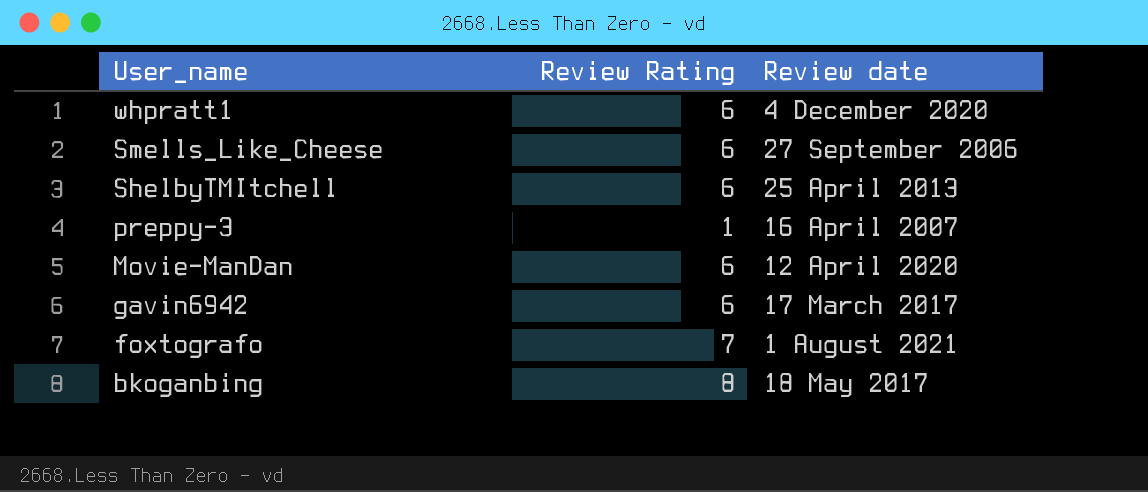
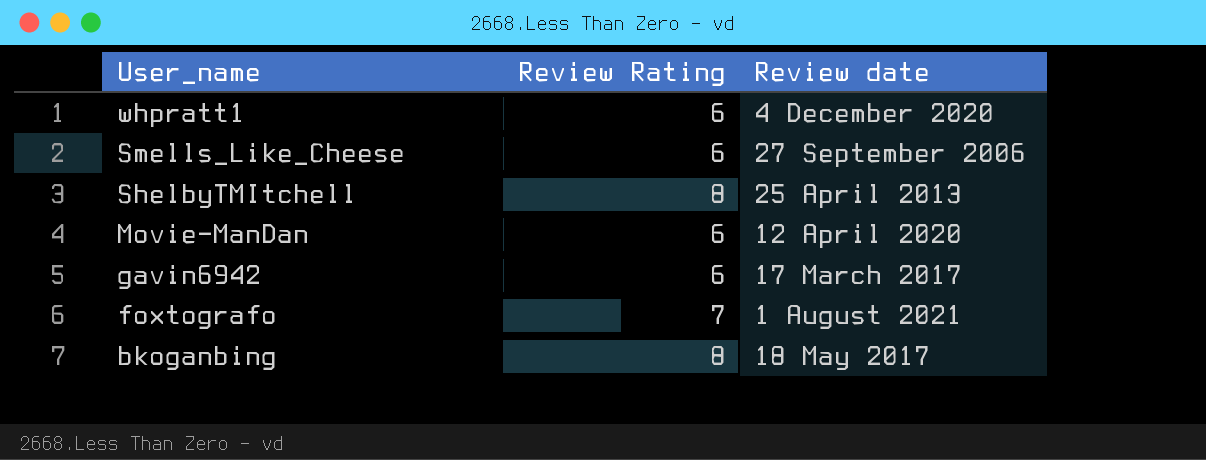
row preppy-3: 1 | 16 April 2007 -> none
ShelbyTMItchell | Review Rating: 6 -> 8

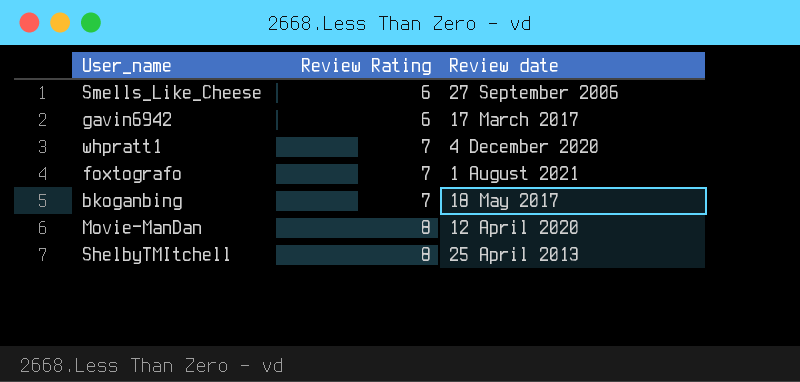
row order: User_name descending -> Review Rating ascending
whpratt1 | Review Rating: 6 -> 7
bkoganbing | Review Rating: 8 -> 7
Movie-ManDan | Review Rating: 6 -> 8

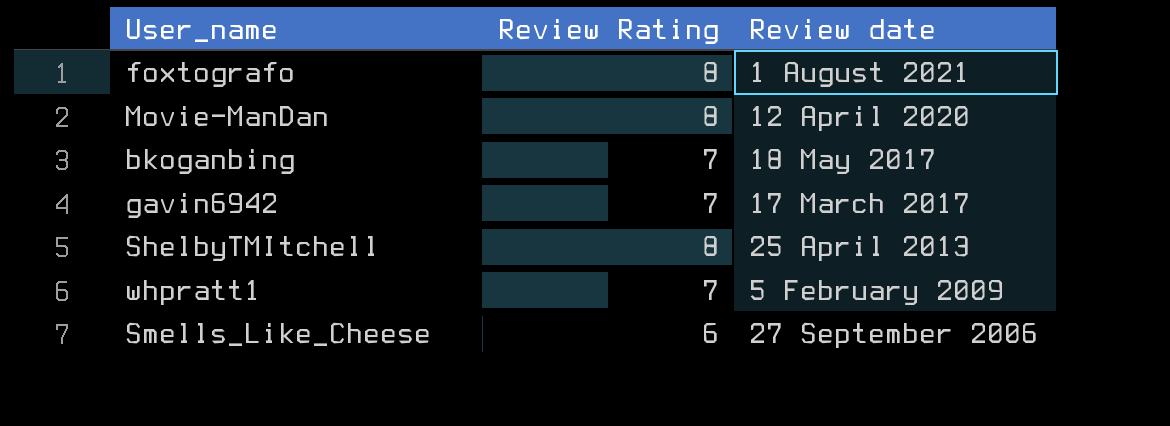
row order: Review Rating ascending -> Review date descending
foxtografo | Review Rating: 7 -> 8
gavin6942 | Review Rating: 6 -> 7
whpratt1 | Review date: 4 December 2020 -> 5 February 2009

